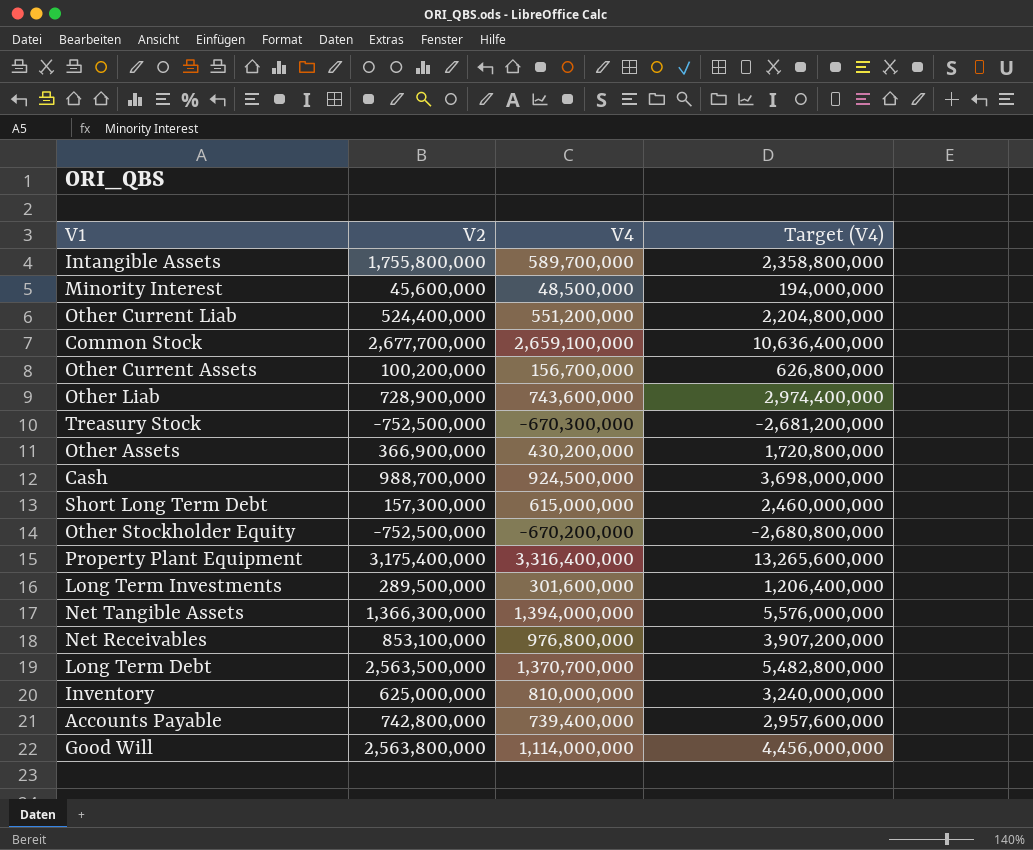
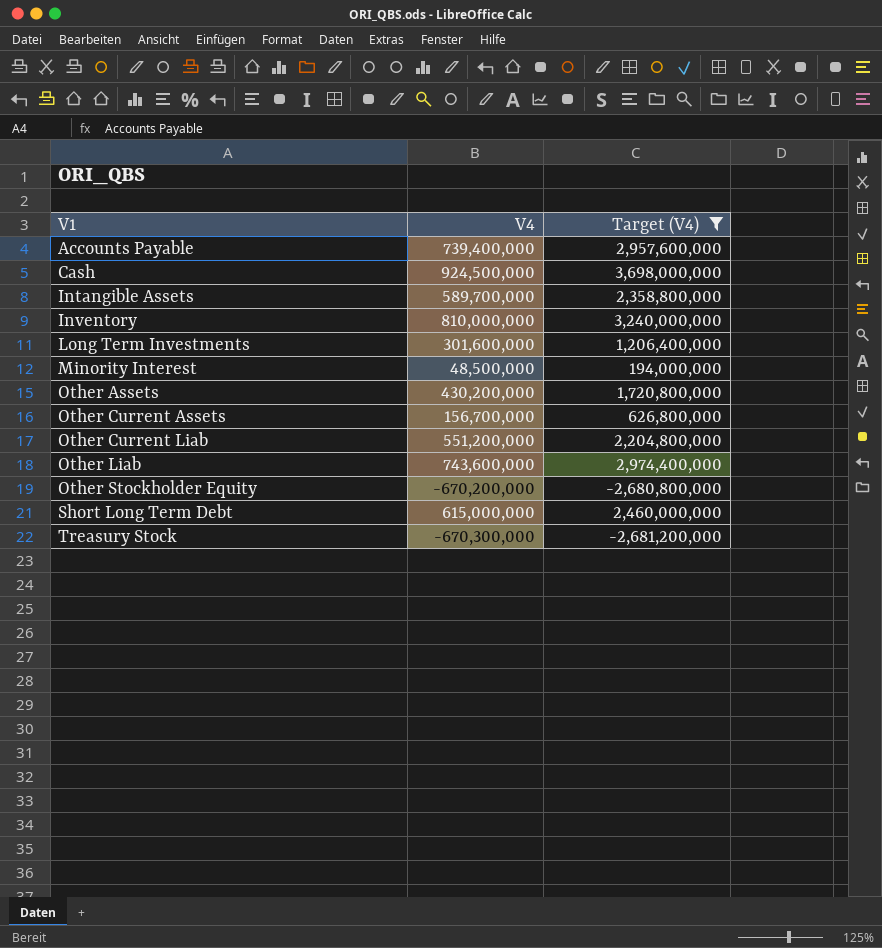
filter: none -> Target (V4) <= 3,698,000,000
row order: none -> V1 ascending
column V2 | position: 2 -> none

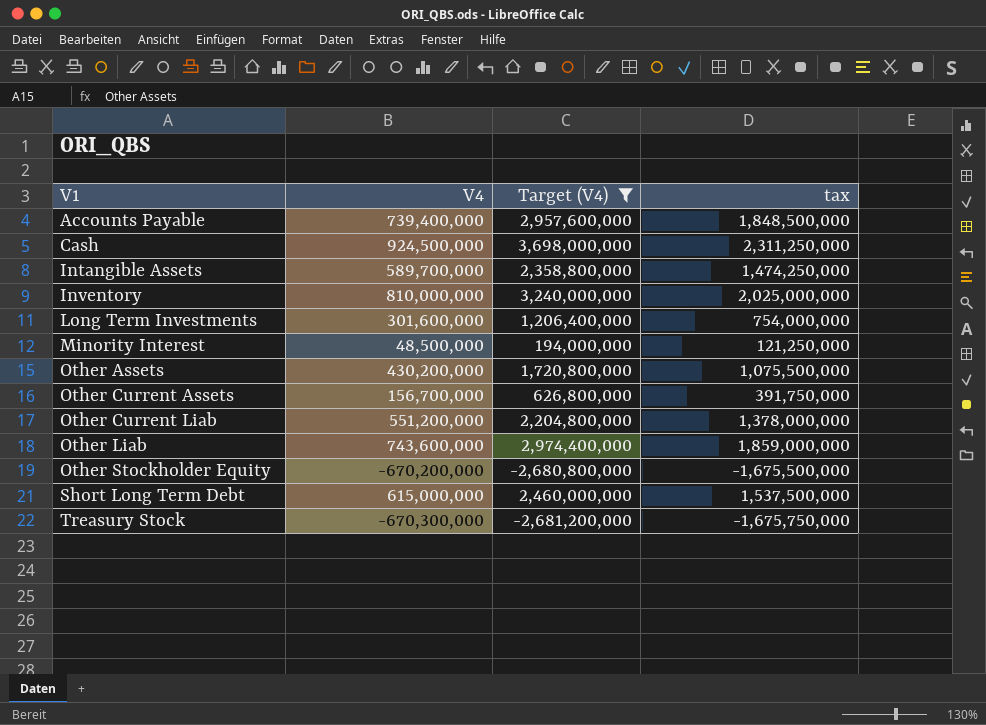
column tax | formula: none -> [V4] * 2.5

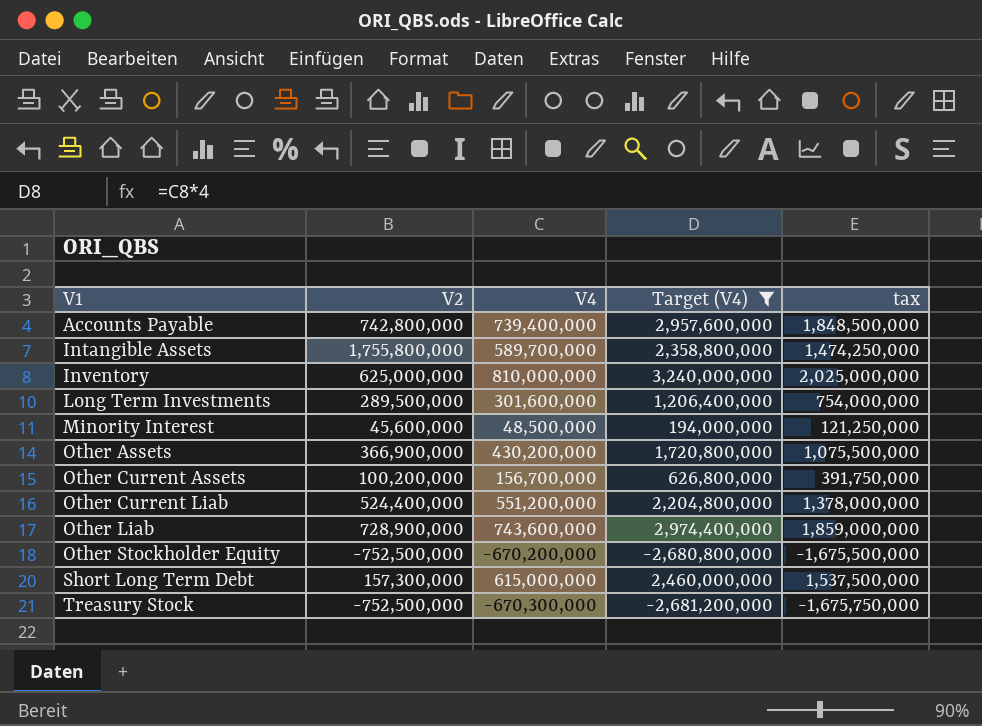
column V2 | position: none -> 2
row Cash: 924,500,000 | 3,698,000,000 | 2,311,250,000 -> none

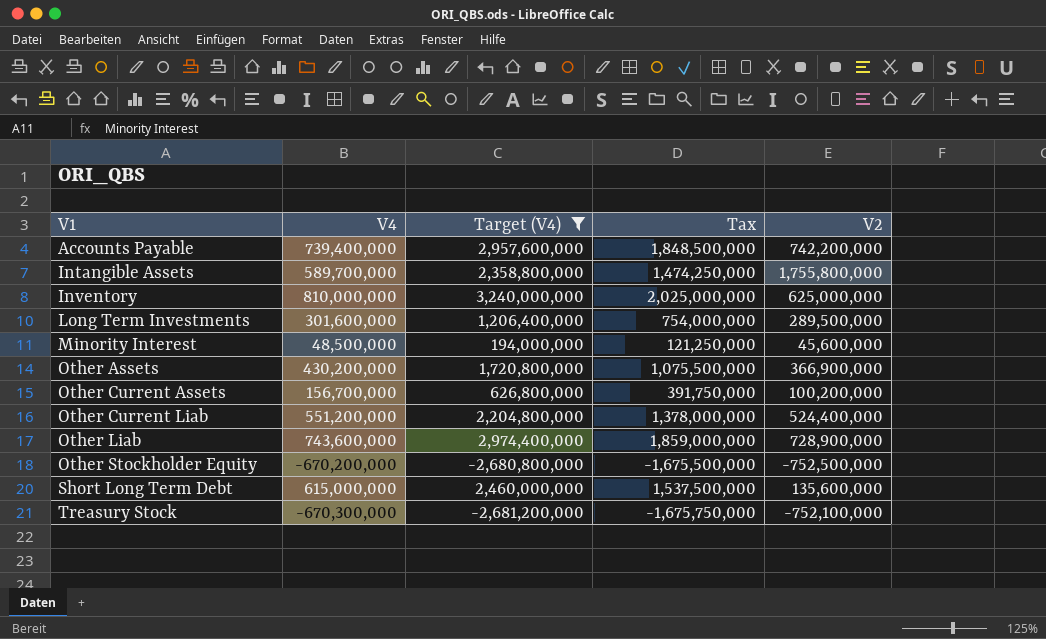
column name: tax -> Tax
column V2 | position: 2 -> 5
Accounts Payable | V2: 742,800,000 -> 742,200,000
Short Long Term Debt | V2: 157,300,000 -> 135,600,000
Treasury Stock | V2: -752,500,000 -> -752,100,000

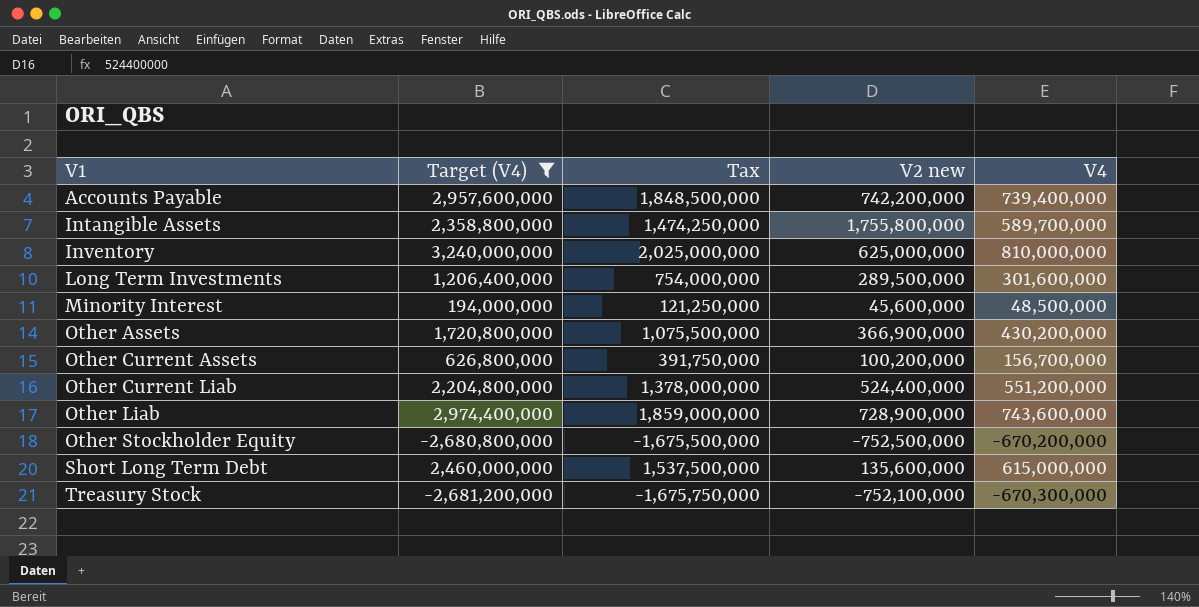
column name: V2 -> V2 new
column V4 | position: 2 -> 5

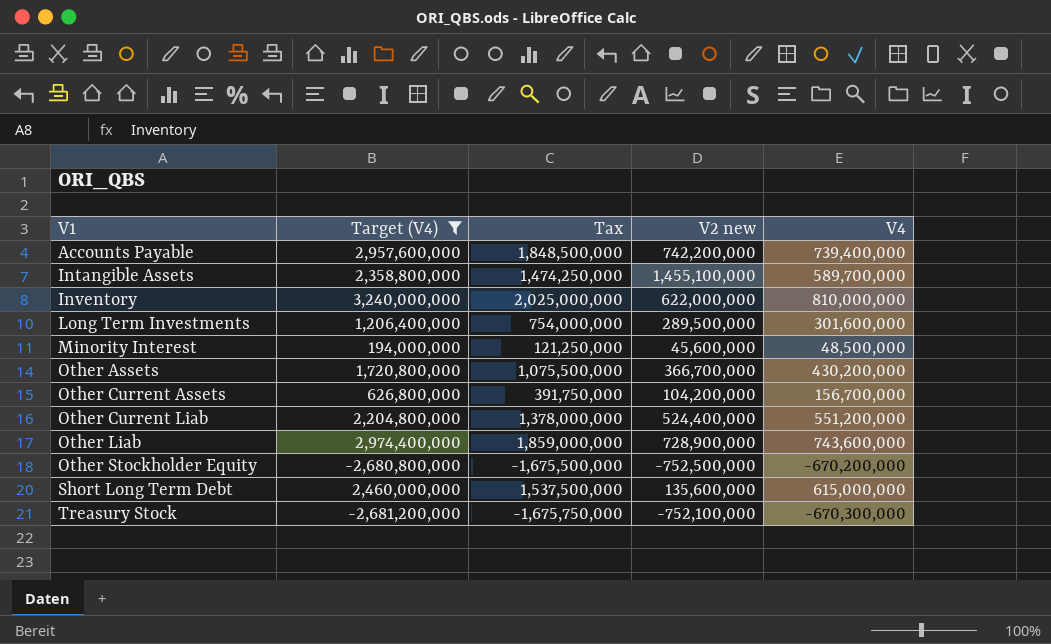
Intangible Assets | V2 new: 1,755,800,000 -> 1,455,100,000
Inventory | V2 new: 625,000,000 -> 622,000,000
Other Assets | V2 new: 366,900,000 -> 366,700,000
Other Current Assets | V2 new: 100,200,000 -> 104,200,000

